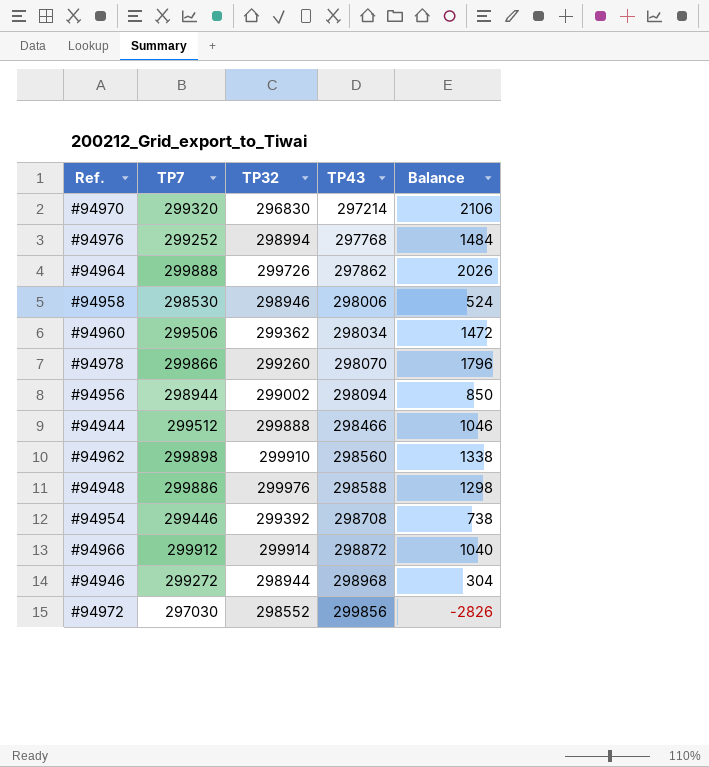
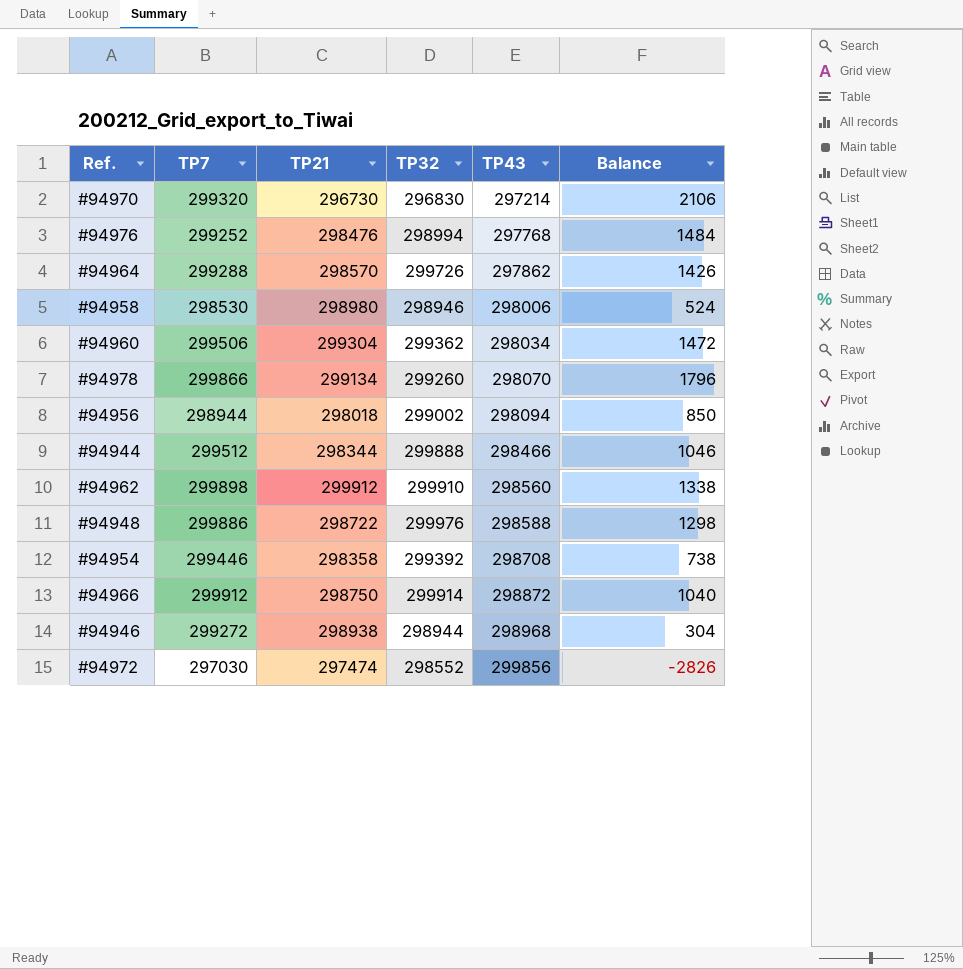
column TP21 | position: none -> 3
#94964 | TP7: 299888 -> 299288
#94964 | Balance: 2026 -> 1426

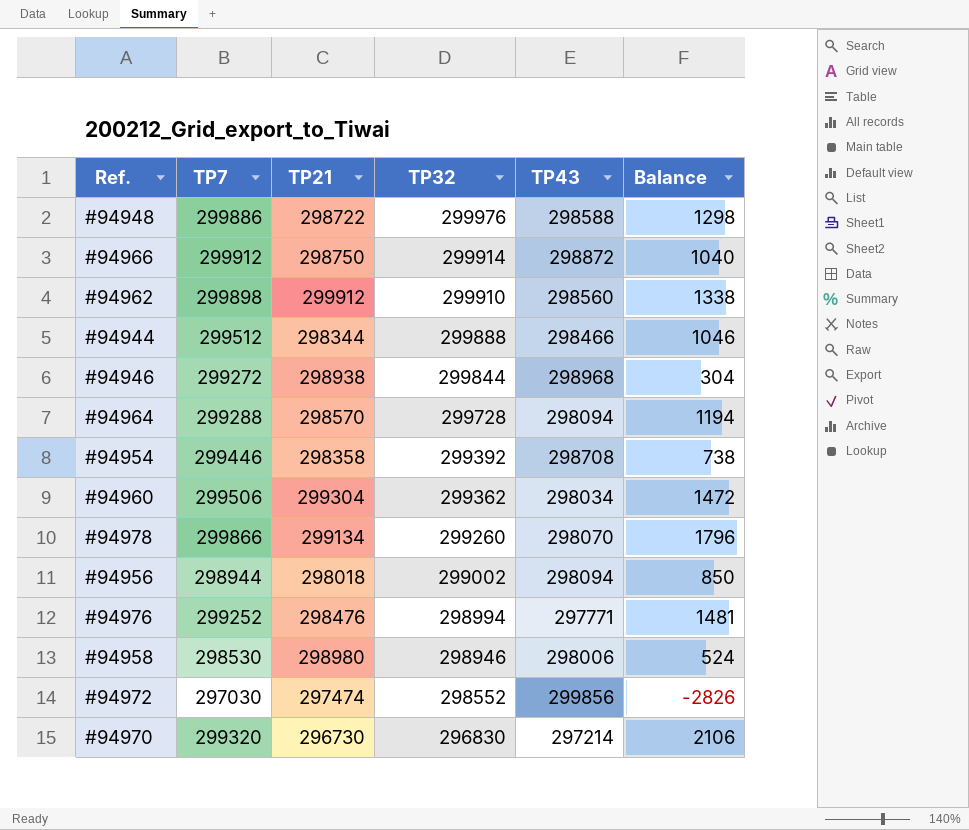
row order: TP43 ascending -> TP32 descending
#94946 | TP32: 298944 -> 299844
#94964 | TP32: 299726 -> 299728
#94964 | TP43: 297862 -> 298094
#94964 | Balance: 1426 -> 1194
#94976 | TP43: 297768 -> 297771
#94976 | Balance: 1484 -> 1481

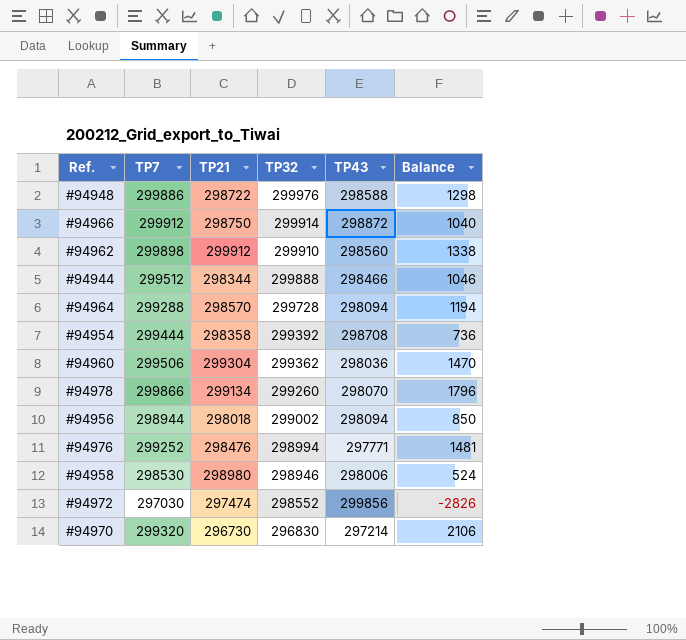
row #94946: 299272 | 298938 | 299844 | 298968 | 304 -> none
#94954 | TP7: 299446 -> 299444
#94954 | Balance: 738 -> 736
#94960 | TP43: 298034 -> 298036
#94960 | Balance: 1472 -> 1470

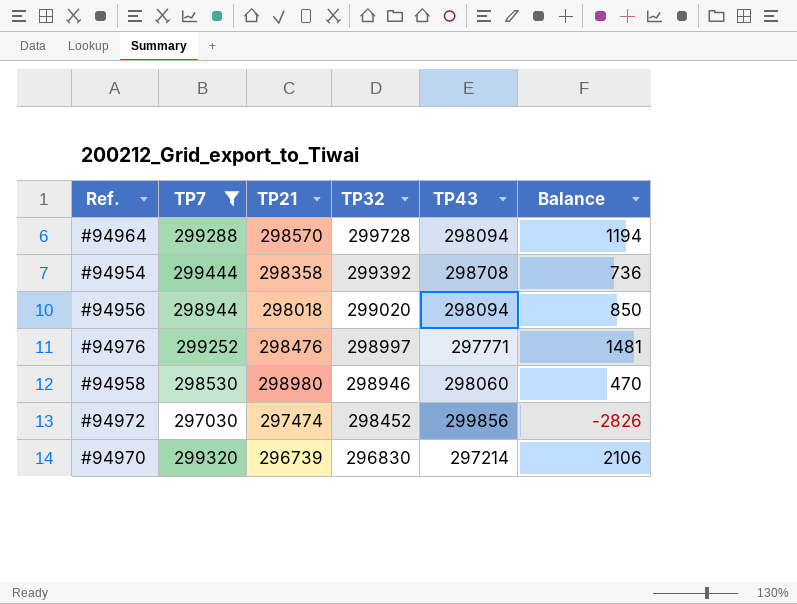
filter: none -> TP7 <= 299444
#94956 | TP32: 299002 -> 299020
#94976 | TP32: 298994 -> 298997
#94958 | TP43: 298006 -> 298060
#94958 | Balance: 524 -> 470
#94972 | TP32: 298552 -> 298452
#94970 | TP21: 296730 -> 296739

